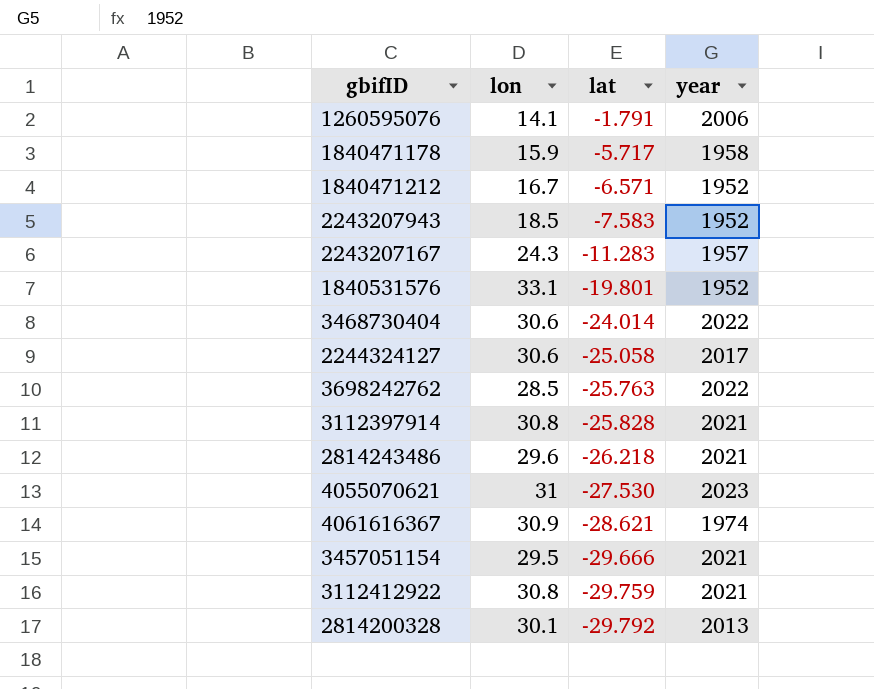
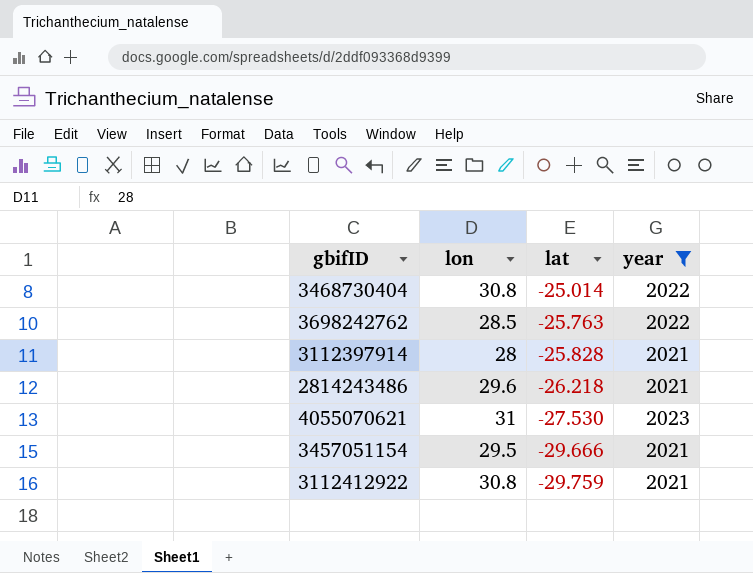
filter: none -> year >= 2021
3468730404 | lon: 30.6 -> 30.8
3468730404 | lat: -24.014 -> -25.014
3112397914 | lon: 30.8 -> 28

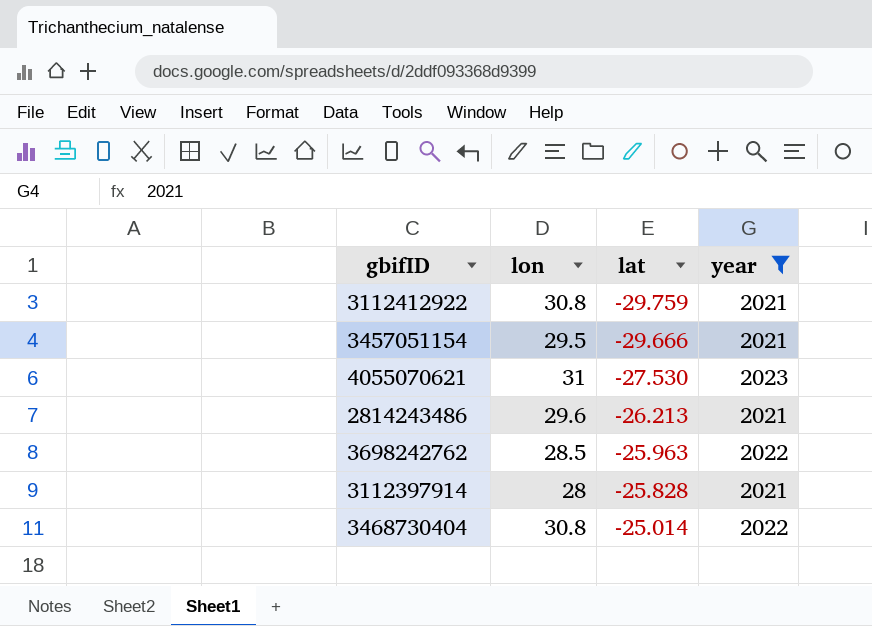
row order: lat descending -> lat ascending
2814243486 | lat: -26.218 -> -26.213
3698242762 | lat: -25.763 -> -25.963

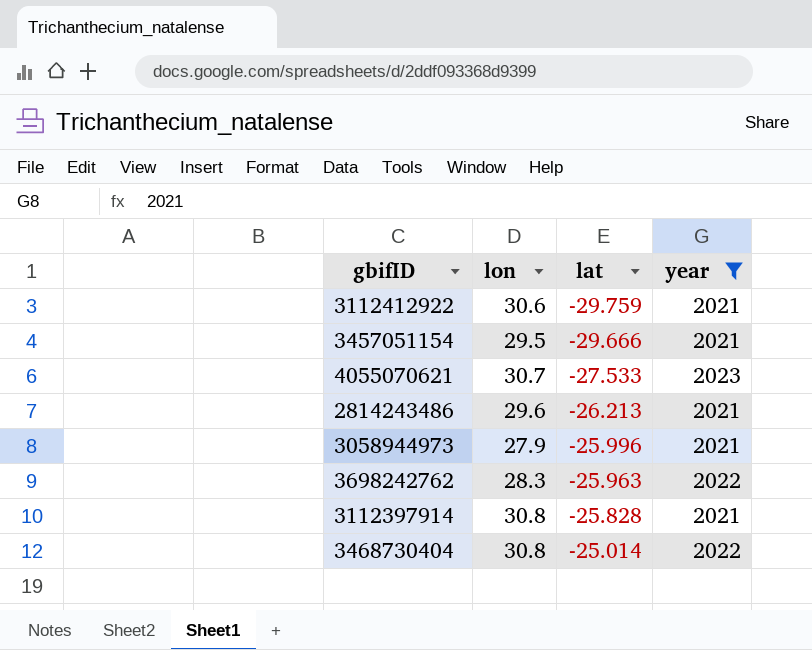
3112412922 | lon: 30.8 -> 30.6
4055070621 | lon: 31 -> 30.7
4055070621 | lat: -27.530 -> -27.533
row 3058944973: none -> 27.9 | -25.996 | 2021
3698242762 | lon: 28.5 -> 28.3
3112397914 | lon: 28 -> 30.8

